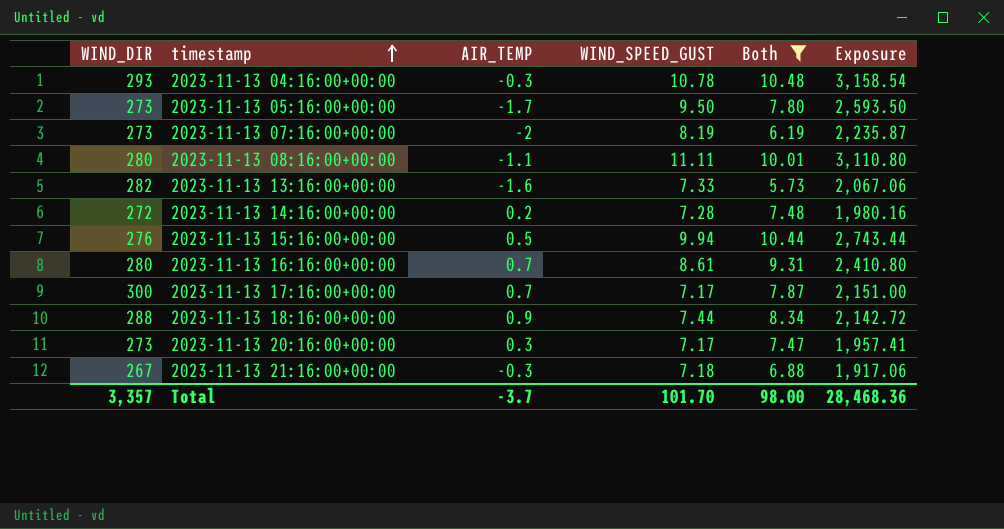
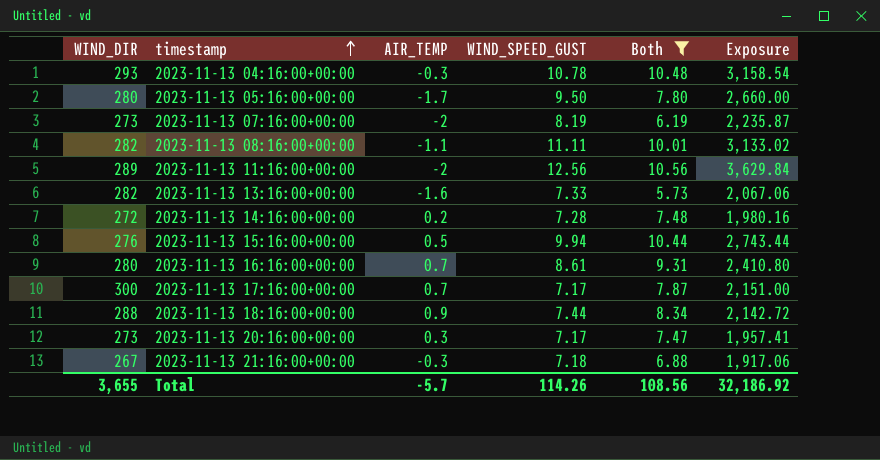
2023-11-13 05:16:00+00:00 | WIND_DIR: 273 -> 280
2023-11-13 05:16:00+00:00 | Exposure: 2,593.50 -> 2,660.00
2023-11-13 08:16:00+00:00 | WIND_DIR: 280 -> 282
2023-11-13 08:16:00+00:00 | Exposure: 3,110.80 -> 3,133.02
row 2023-11-13 11:16:00+00:00: none -> 289 | -2 | 12.56 | 10.56 | 3,629.84
Total | WIND_DIR: 3,357 -> 3,655
Total | AIR_TEMP: -3.7 -> -5.7
Total | WIND_SPEED_GUST: 101.70 -> 114.26
Total | Both: 98.00 -> 108.56
Total | Exposure: 28,468.36 -> 32,186.92

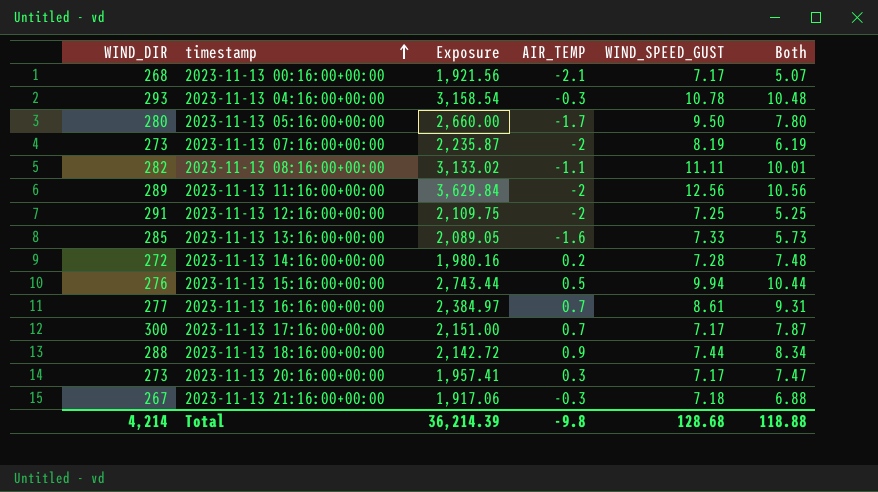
filter: Both >= 5.73 -> none
column Exposure | position: 6 -> 3
2023-11-13 13:16:00+00:00 | WIND_DIR: 282 -> 285
2023-11-13 13:16:00+00:00 | Exposure: 2,067.06 -> 2,089.05
2023-11-13 16:16:00+00:00 | WIND_DIR: 280 -> 277
2023-11-13 16:16:00+00:00 | Exposure: 2,410.80 -> 2,384.97
Total | WIND_DIR: 3,655 -> 4,214
Total | Exposure: 32,186.92 -> 36,214.39
Total | AIR_TEMP: -5.7 -> -9.8
Total | WIND_SPEED_GUST: 114.26 -> 128.68
Total | Both: 108.56 -> 118.88

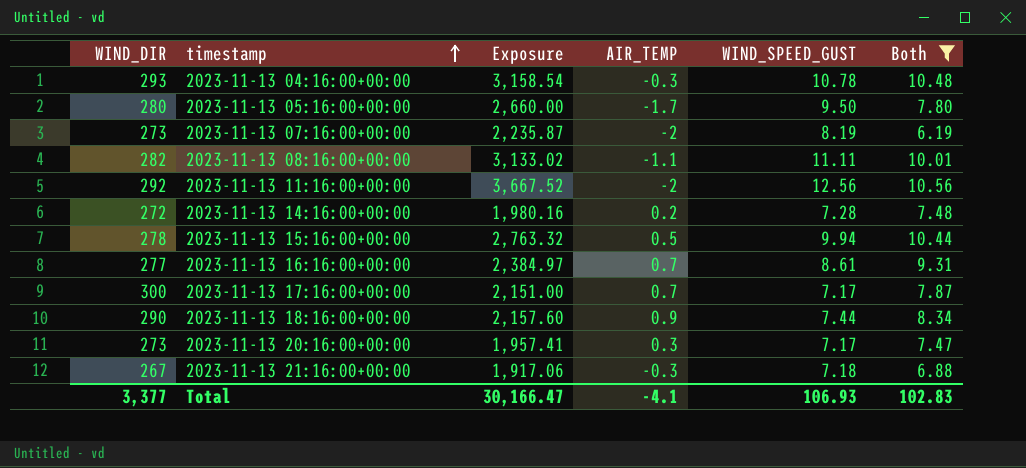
filter: none -> Both >= 6.19
2023-11-13 11:16:00+00:00 | WIND_DIR: 289 -> 292
2023-11-13 11:16:00+00:00 | Exposure: 3,629.84 -> 3,667.52
2023-11-13 15:16:00+00:00 | WIND_DIR: 276 -> 278
2023-11-13 15:16:00+00:00 | Exposure: 2,743.44 -> 2,763.32
2023-11-13 18:16:00+00:00 | WIND_DIR: 288 -> 290
2023-11-13 18:16:00+00:00 | Exposure: 2,142.72 -> 2,157.60
Total | WIND_DIR: 4,214 -> 3,377
Total | Exposure: 36,214.39 -> 30,166.47
Total | AIR_TEMP: -9.8 -> -4.1
Total | WIND_SPEED_GUST: 128.68 -> 106.93
Total | Both: 118.88 -> 102.83

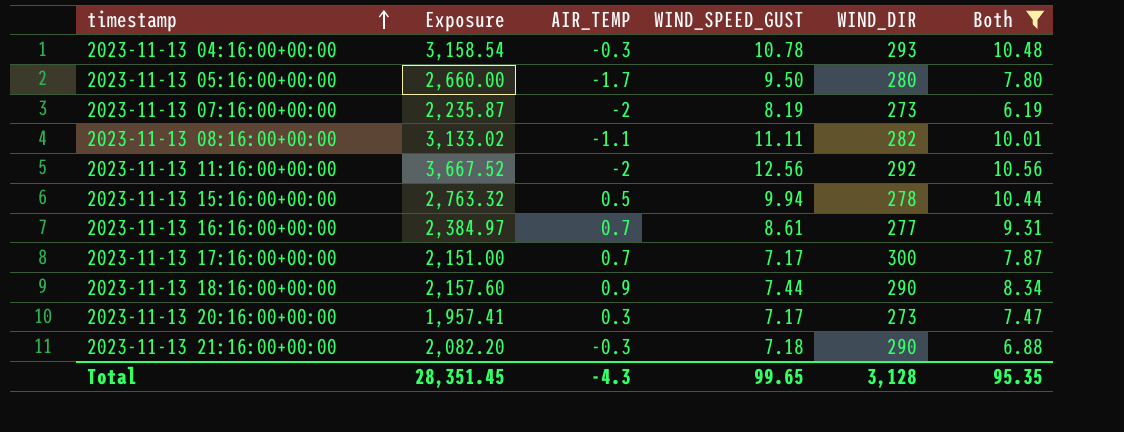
column WIND_DIR | position: 1 -> 5
row 2023-11-13 14:16:00+00:00: 272 | 1,980.16 | 0.2 | 7.28 | 7.48 -> none
2023-11-13 21:16:00+00:00 | Exposure: 1,917.06 -> 2,082.20
2023-11-13 21:16:00+00:00 | WIND_DIR: 267 -> 290
Total | Exposure: 30,166.47 -> 28,351.45
Total | AIR_TEMP: -4.1 -> -4.3
Total | WIND_SPEED_GUST: 106.93 -> 99.65
Total | WIND_DIR: 3,377 -> 3,128
Total | Both: 102.83 -> 95.35

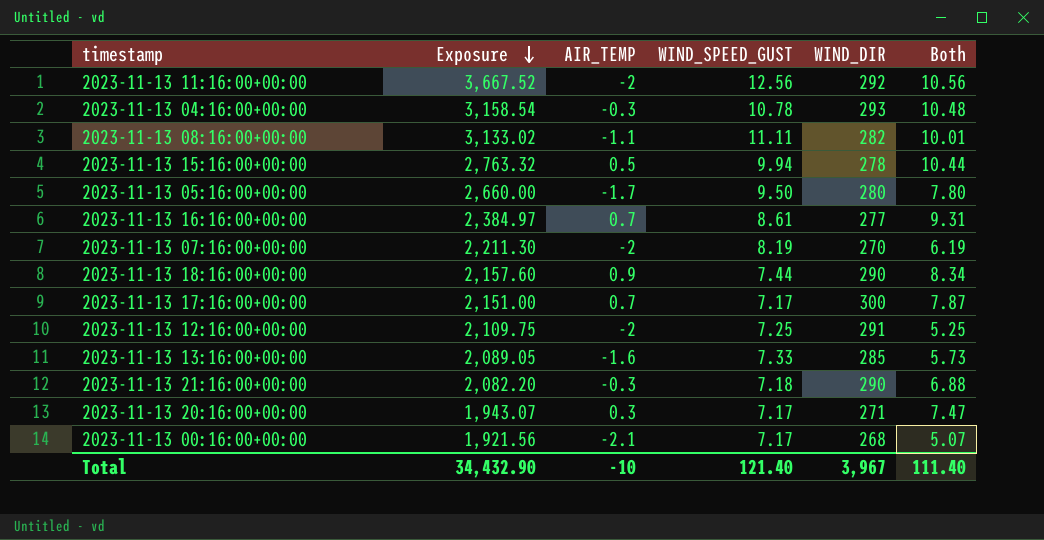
filter: Both >= 6.19 -> none
row order: timestamp ascending -> Exposure descending
2023-11-13 07:16:00+00:00 | Exposure: 2,235.87 -> 2,211.30
2023-11-13 07:16:00+00:00 | WIND_DIR: 273 -> 270
2023-11-13 20:16:00+00:00 | Exposure: 1,957.41 -> 1,943.07
2023-11-13 20:16:00+00:00 | WIND_DIR: 273 -> 271
Total | Exposure: 28,351.45 -> 34,432.90
Total | AIR_TEMP: -4.3 -> -10
Total | WIND_SPEED_GUST: 99.65 -> 121.40
Total | WIND_DIR: 3,128 -> 3,967
Total | Both: 95.35 -> 111.40

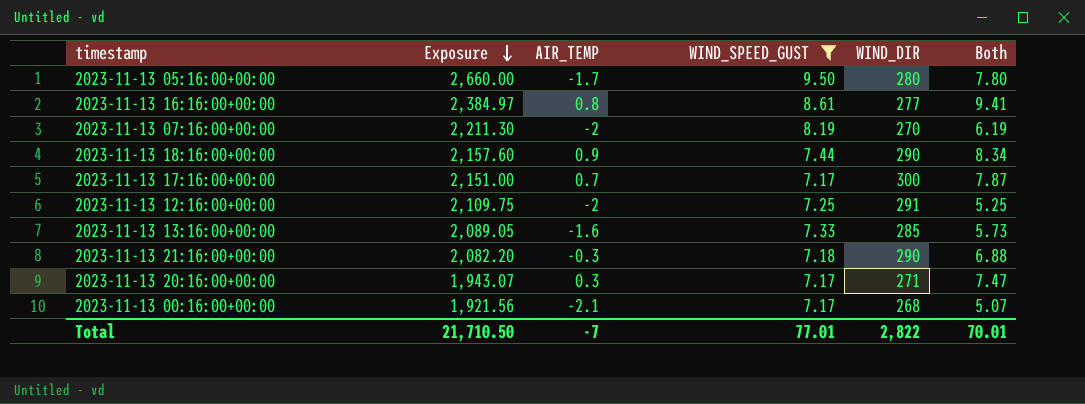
filter: none -> WIND_SPEED_GUST <= 9.50
2023-11-13 16:16:00+00:00 | AIR_TEMP: 0.7 -> 0.8
2023-11-13 16:16:00+00:00 | Both: 9.31 -> 9.41
Total | Exposure: 34,432.90 -> 21,710.50
Total | AIR_TEMP: -10 -> -7
Total | WIND_SPEED_GUST: 121.40 -> 77.01
Total | WIND_DIR: 3,967 -> 2,822
Total | Both: 111.40 -> 70.01

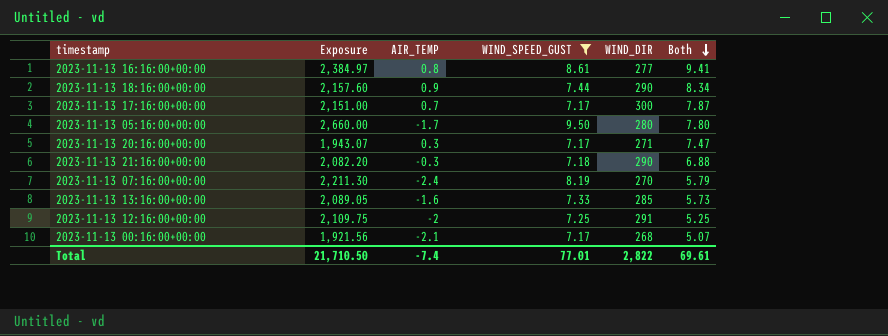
row order: Exposure descending -> Both descending
2023-11-13 07:16:00+00:00 | AIR_TEMP: -2 -> -2.4
2023-11-13 07:16:00+00:00 | Both: 6.19 -> 5.79
Total | AIR_TEMP: -7 -> -7.4
Total | Both: 70.01 -> 69.61

